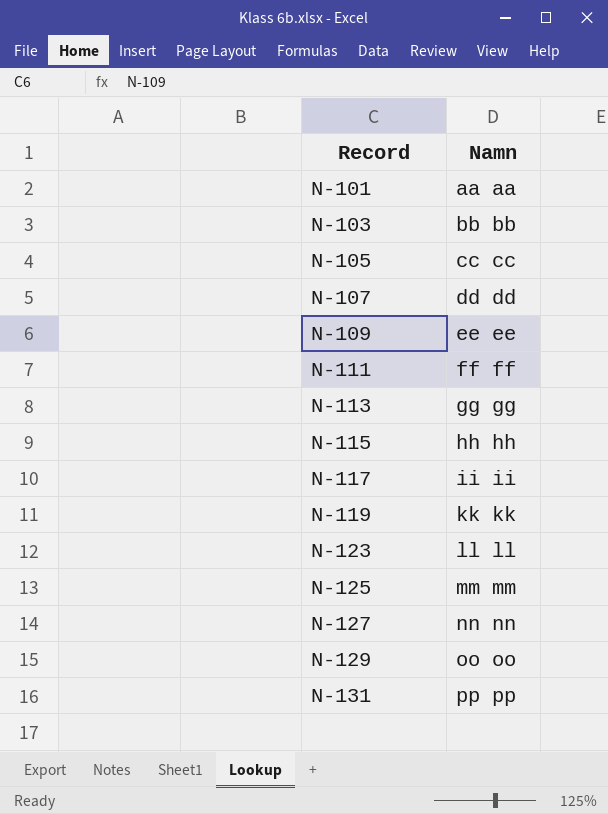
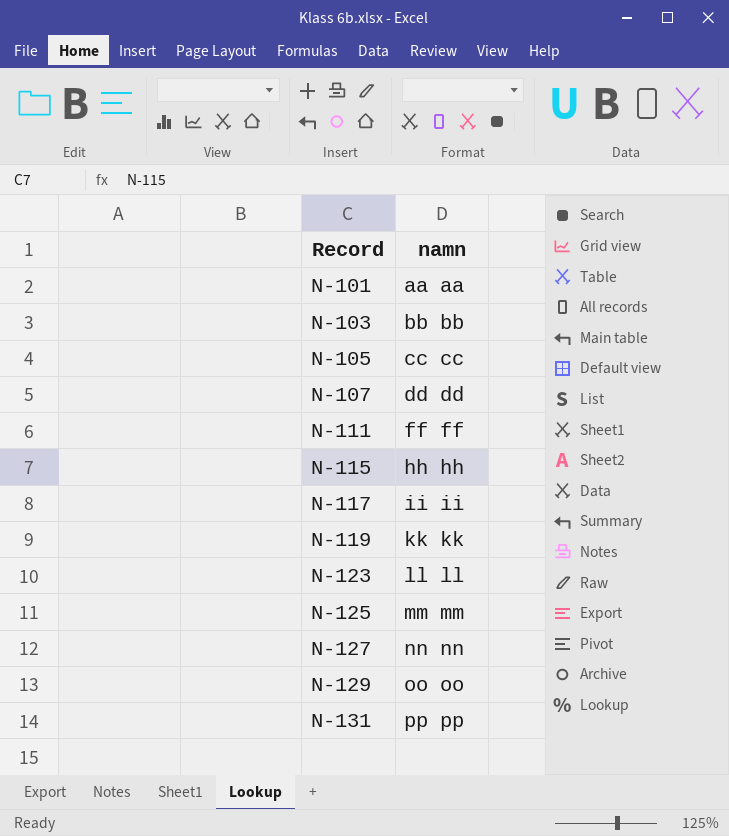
column name: Namn -> namn
row N-109: ee ee -> none
row N-113: gg gg -> none

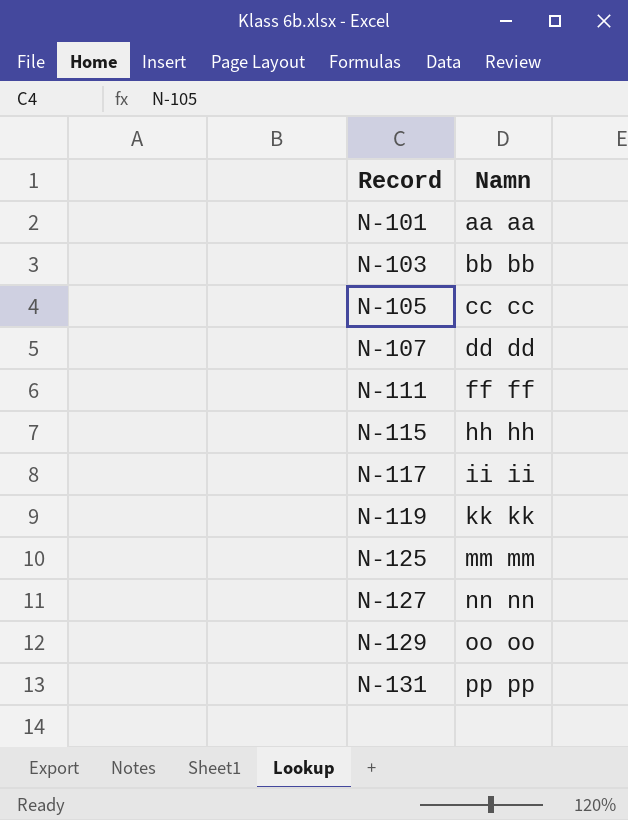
column name: namn -> Namn
row N-123: ll ll -> none

